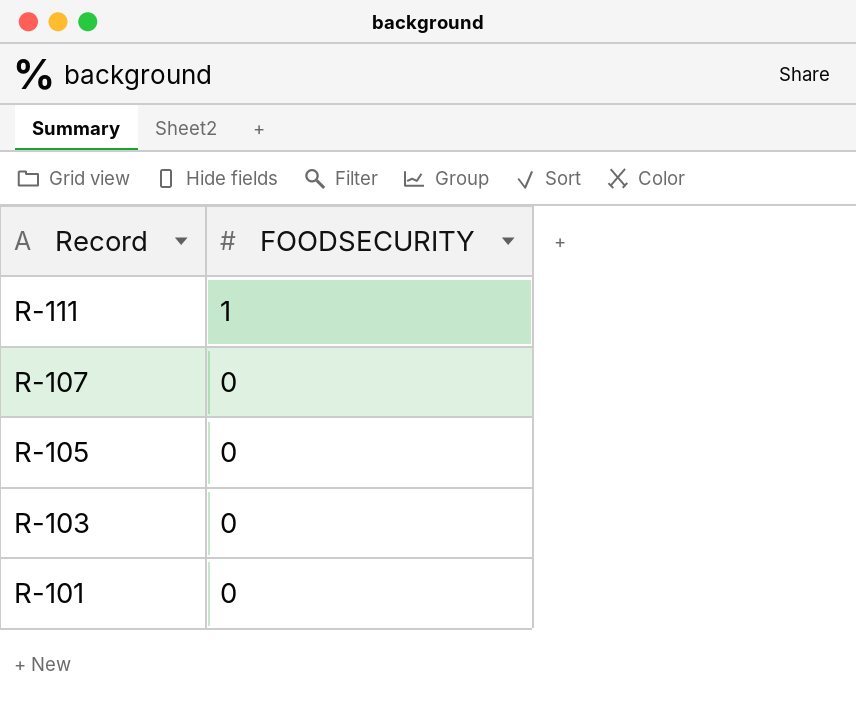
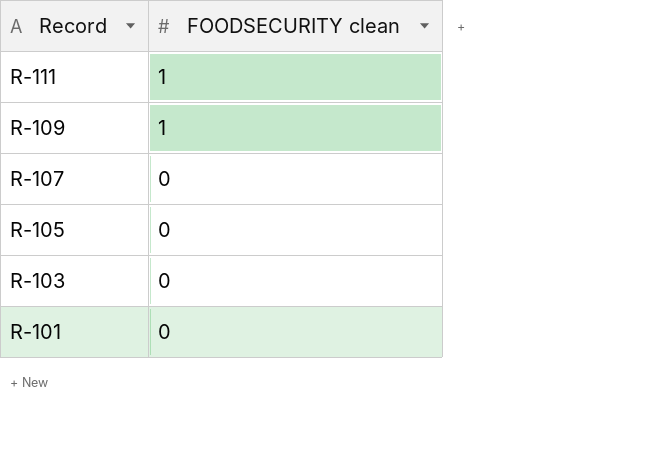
column name: FOODSECURITY -> FOODSECURITY clean
row R-109: none -> 1

